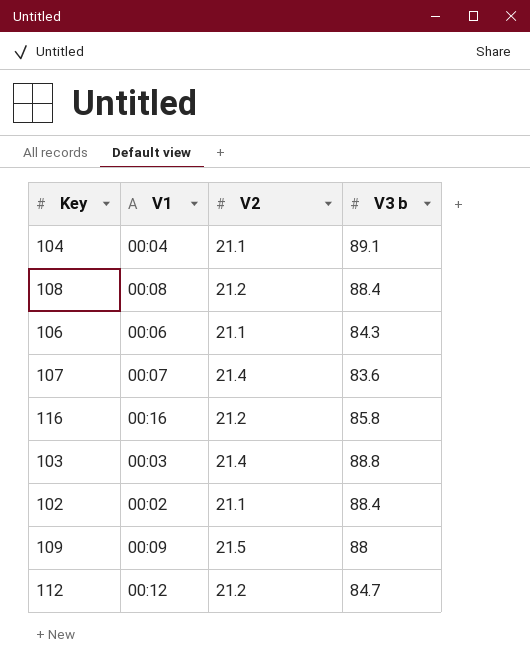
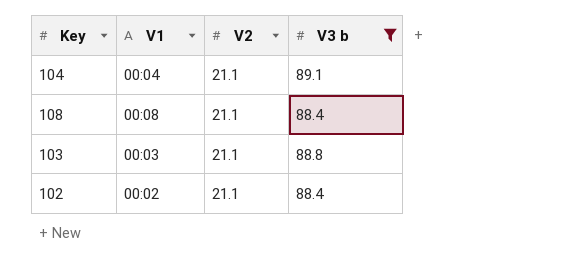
filter: none -> V3 b >= 88.4
108 | V2: 21.2 -> 21.1
103 | V2: 21.4 -> 21.1

